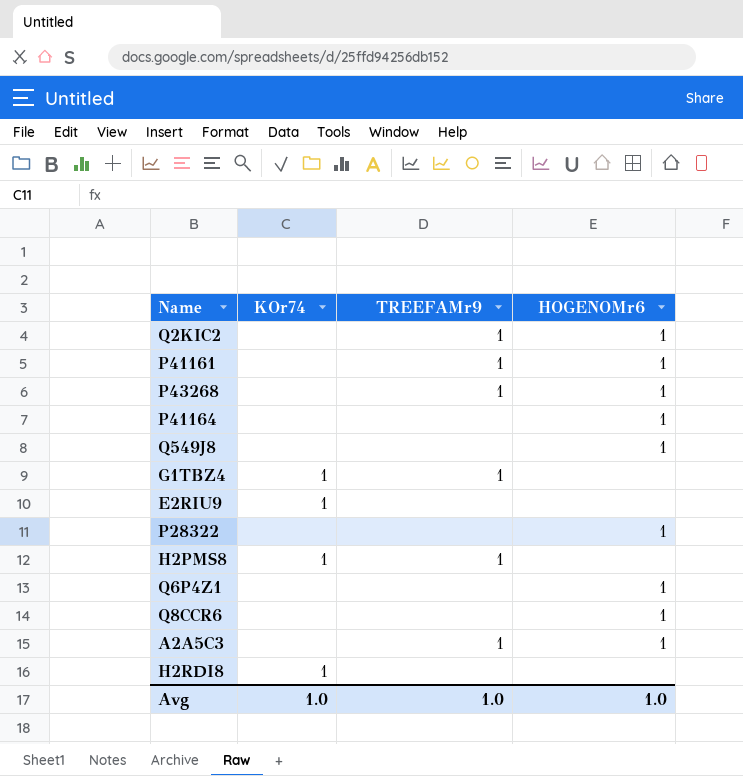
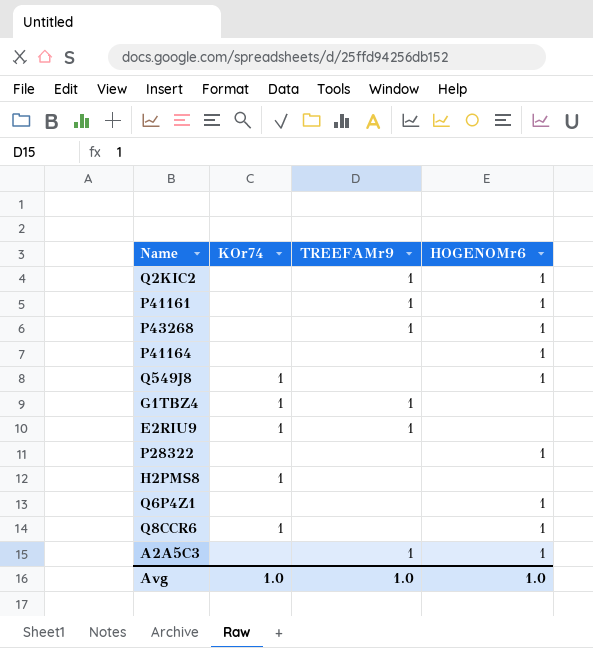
row H2RDI8: 1 | none | none -> none
Q549J8 | KOr74: none -> 1
E2RIU9 | TREEFAMr9: none -> 1
H2PMS8 | TREEFAMr9: 1 -> none
Q8CCR6 | KOr74: none -> 1

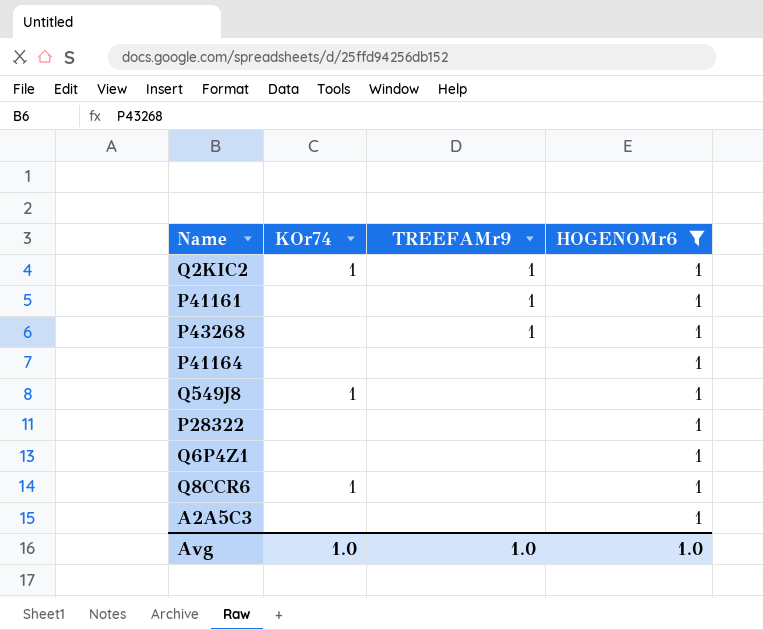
filter: none -> HOGENOMr6 = 1
Q2KIC2 | KOr74: none -> 1
A2A5C3 | TREEFAMr9: 1 -> none

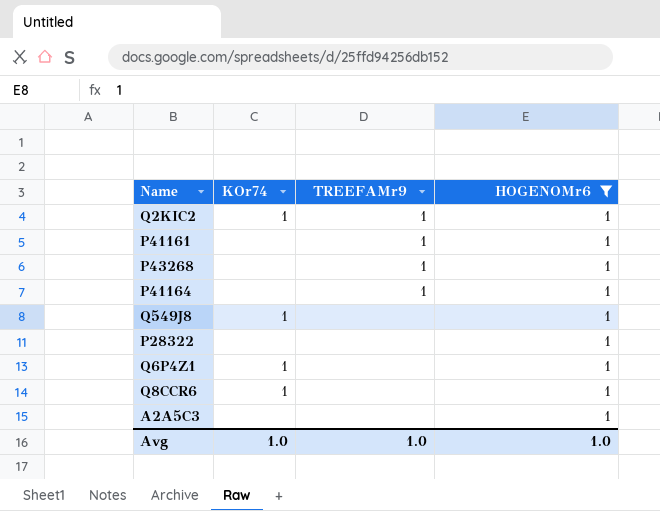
P41164 | TREEFAMr9: none -> 1
Q6P4Z1 | KOr74: none -> 1

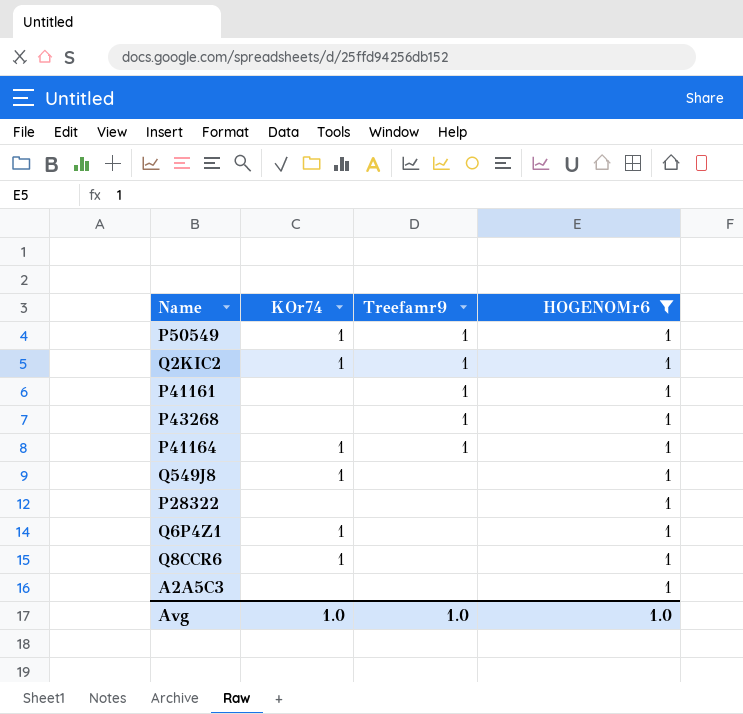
column name: TREEFAMr9 -> Treefamr9
row P50549: none -> 1 | 1 | 1
P41164 | KOr74: none -> 1

